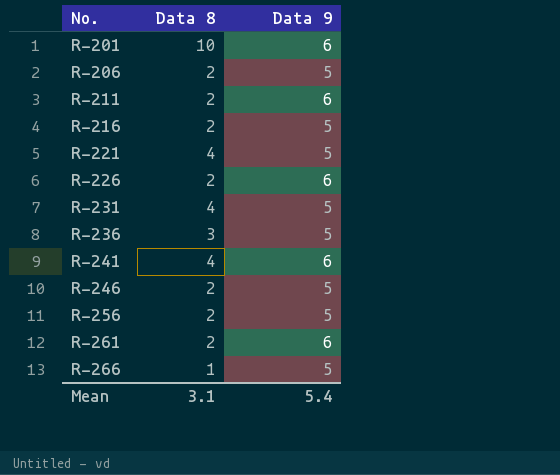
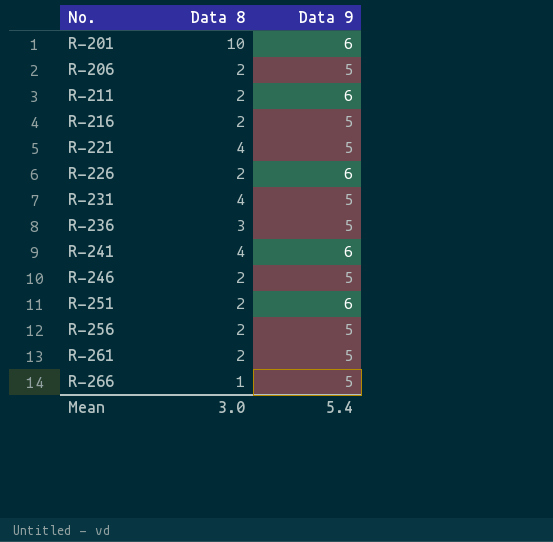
row R-251: none -> 2 | 6
R-261 | Data 9: 6 -> 5
Mean | Data 8: 3.1 -> 3.0

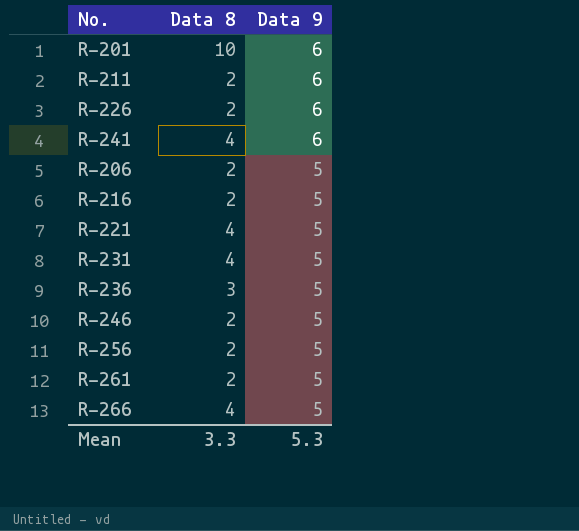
row order: No. ascending -> Data 9 descending
row R-251: 2 | 6 -> none
R-266 | Data 8: 1 -> 4
Mean | Data 8: 3.0 -> 3.3
Mean | Data 9: 5.4 -> 5.3

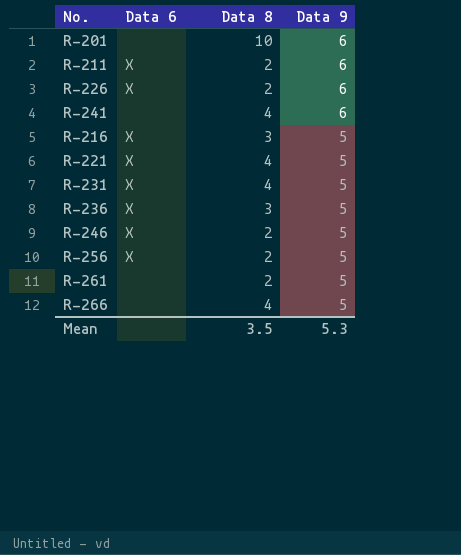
column Data 6 | position: none -> 2
row R-206: 2 | 5 -> none
R-216 | Data 8: 2 -> 3
Mean | Data 8: 3.3 -> 3.5

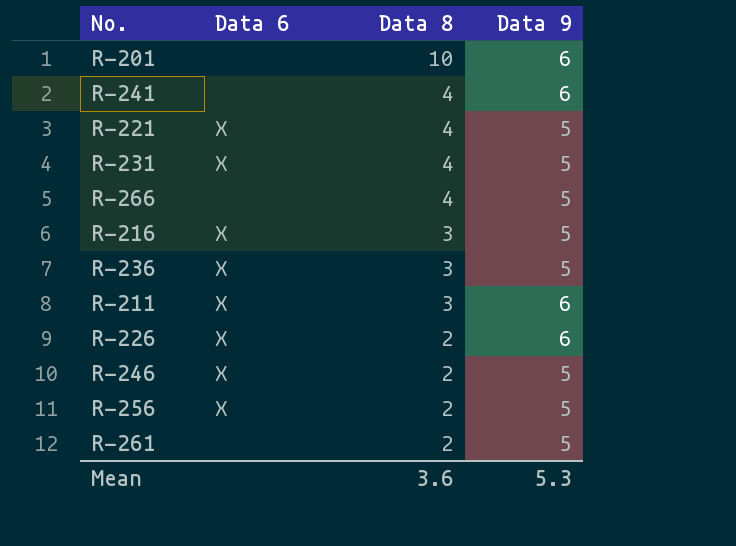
row order: Data 9 descending -> Data 8 descending
R-211 | Data 8: 2 -> 3
Mean | Data 8: 3.5 -> 3.6

